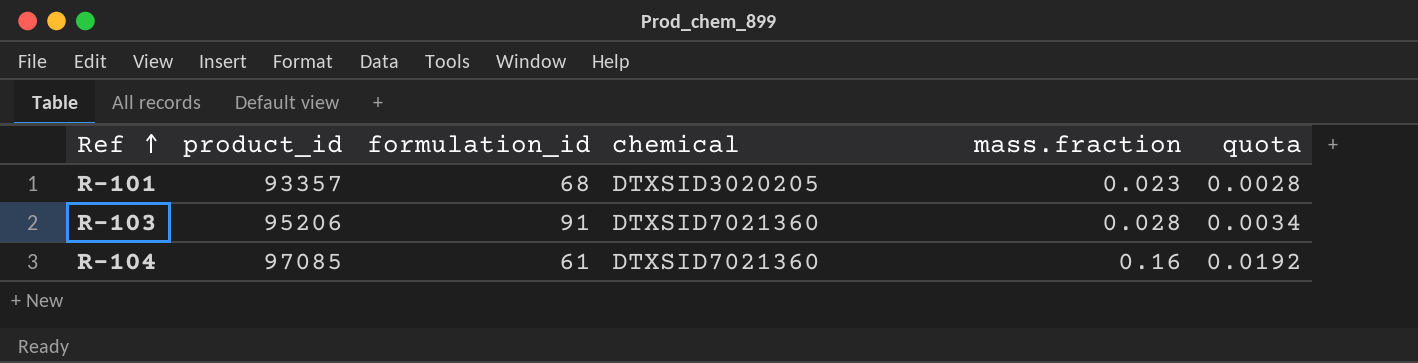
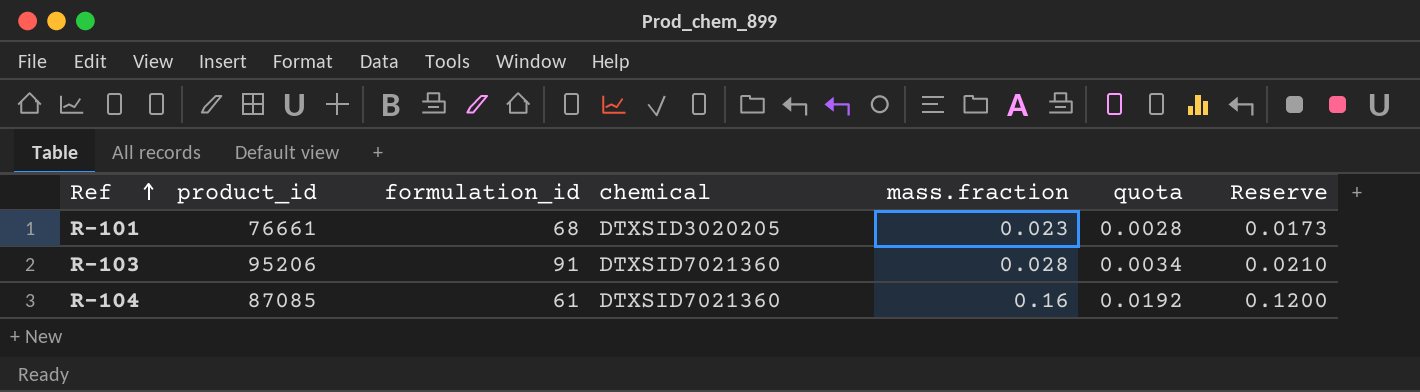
column Reserve | formula: none -> [mass.fraction] * 0.75
R-101 | product_id: 93357 -> 76661
R-104 | product_id: 97085 -> 87085

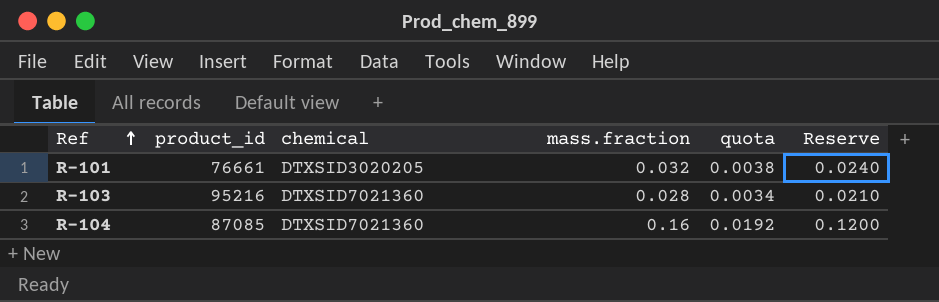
column formulation_id | position: 3 -> none
R-101 | mass.fraction: 0.023 -> 0.032
R-101 | quota: 0.0028 -> 0.0038
R-101 | Reserve: 0.0173 -> 0.0240
R-103 | product_id: 95206 -> 95216

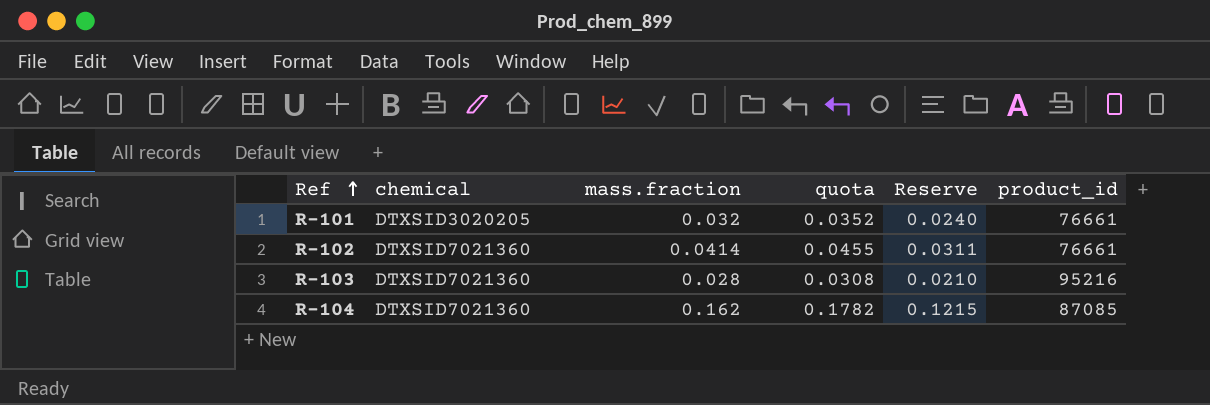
column quota | formula: [mass.fraction] * 0.12 -> [mass.fraction] * 1.1
column product_id | position: 2 -> 6
row R-102: none -> DTXSID7021360 | 0.0414 | 0.0455 | 0.0311 | 76661
R-104 | mass.fraction: 0.16 -> 0.162
R-104 | Reserve: 0.1200 -> 0.1215

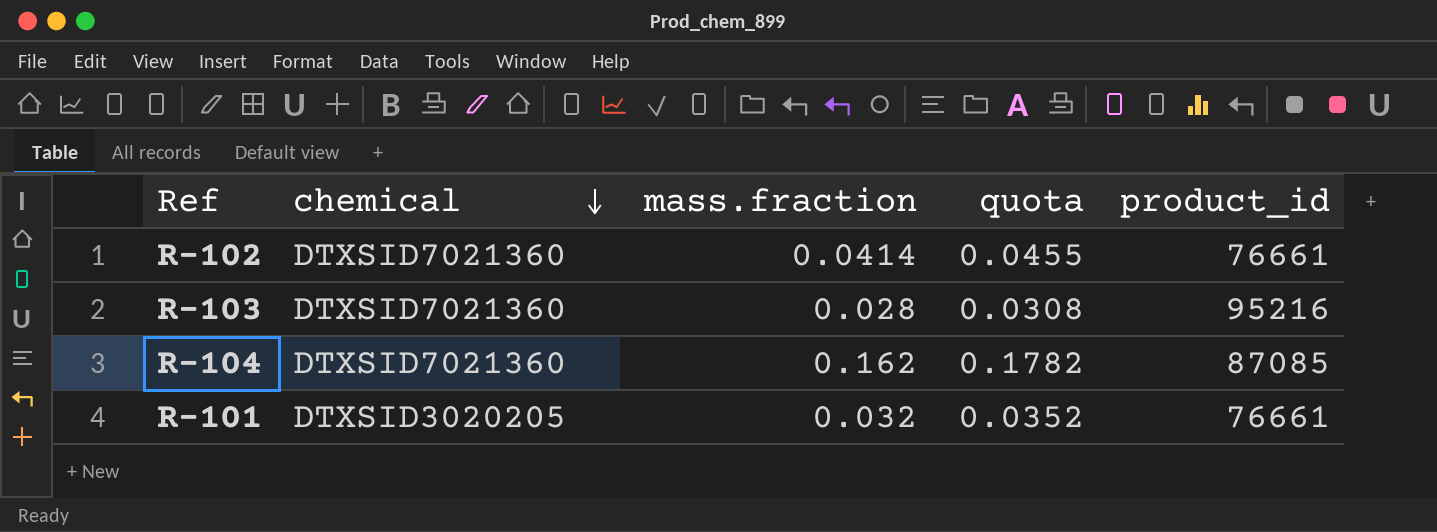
row order: Ref ascending -> chemical descending
column Reserve | formula: [mass.fraction] * 0.75 -> none

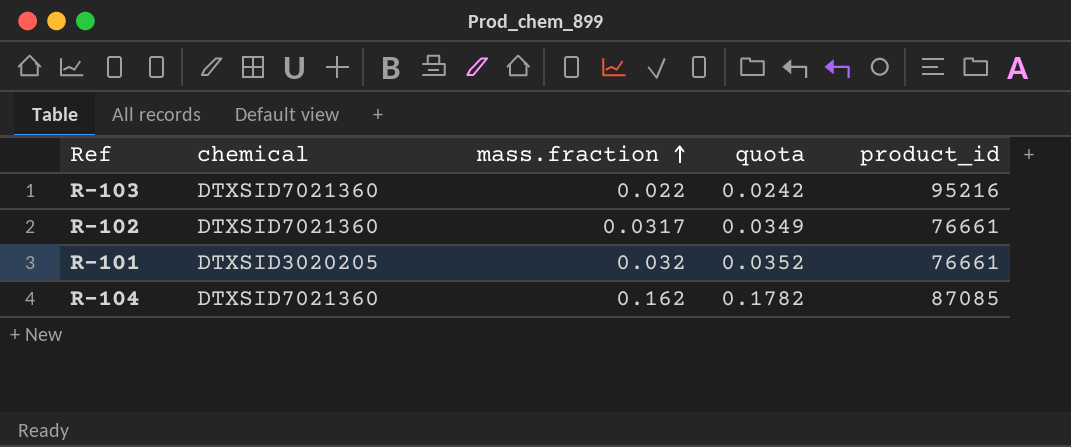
row order: chemical descending -> mass.fraction ascending
R-103 | mass.fraction: 0.028 -> 0.022
R-103 | quota: 0.0308 -> 0.0242
R-102 | mass.fraction: 0.0414 -> 0.0317
R-102 | quota: 0.0455 -> 0.0349

